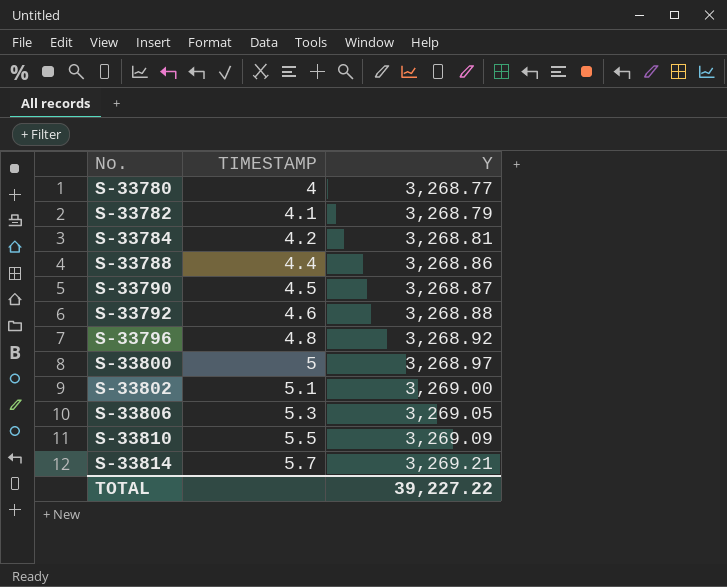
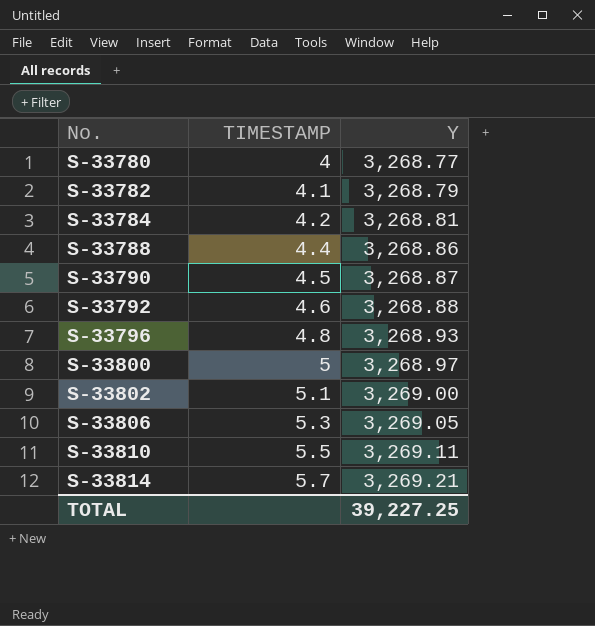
S-33796 | Y: 3,268.92 -> 3,268.93
S-33810 | Y: 3,269.09 -> 3,269.11
TOTAL | Y: 39,227.22 -> 39,227.25

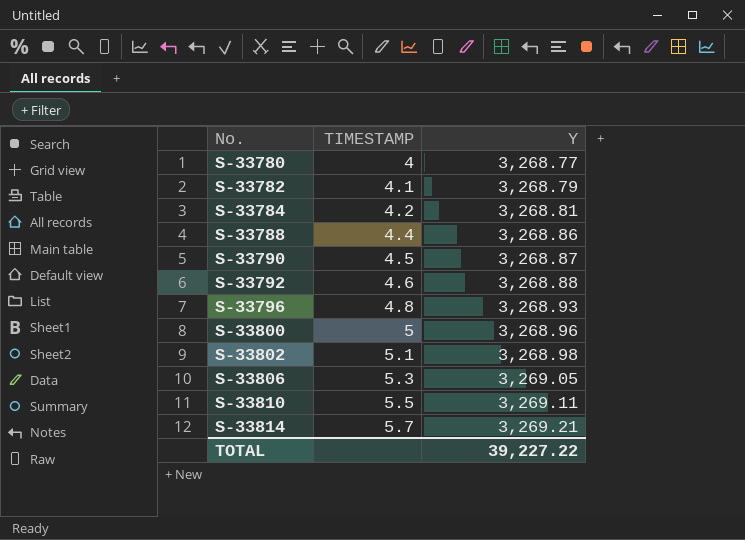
S-33800 | Y: 3,268.97 -> 3,268.96
S-33802 | Y: 3,269.00 -> 3,268.98
TOTAL | Y: 39,227.25 -> 39,227.22

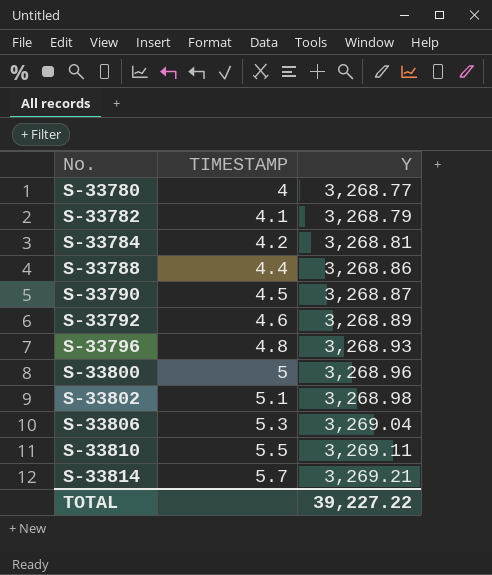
S-33792 | Y: 3,268.88 -> 3,268.89
S-33806 | Y: 3,269.05 -> 3,269.04

